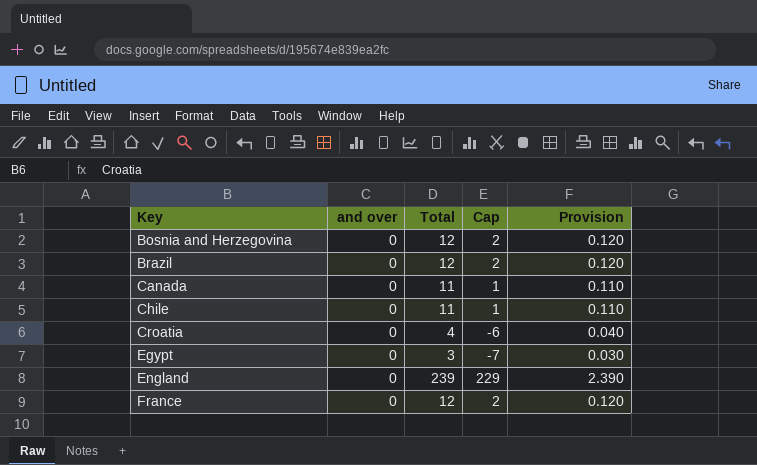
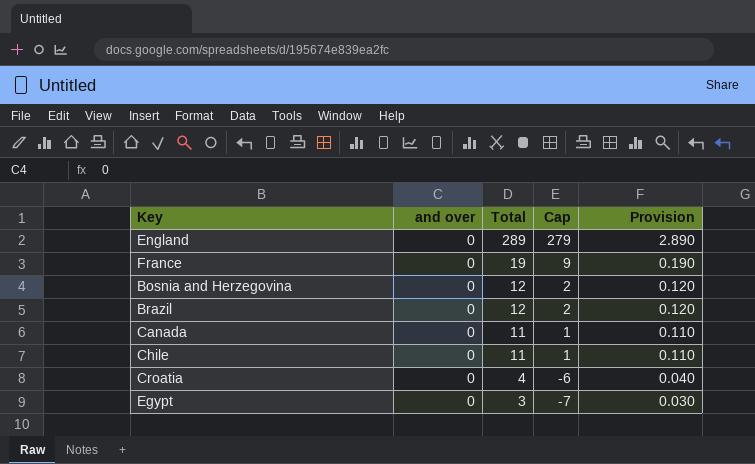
row order: Key ascending -> Total descending
England | Total: 239 -> 289
England | Cap: 229 -> 279
England | Provision: 2.390 -> 2.890
France | Total: 12 -> 19
France | Cap: 2 -> 9
France | Provision: 0.120 -> 0.190

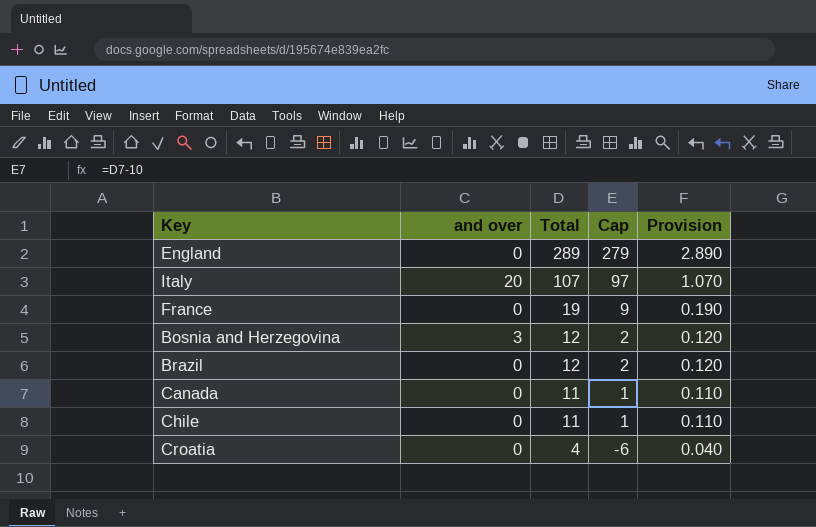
row Egypt: 0 | 3 | -7 | 0.030 -> none
row Italy: none -> 20 | 107 | 97 | 1.070
Bosnia and Herzegovina | and over: 0 -> 3

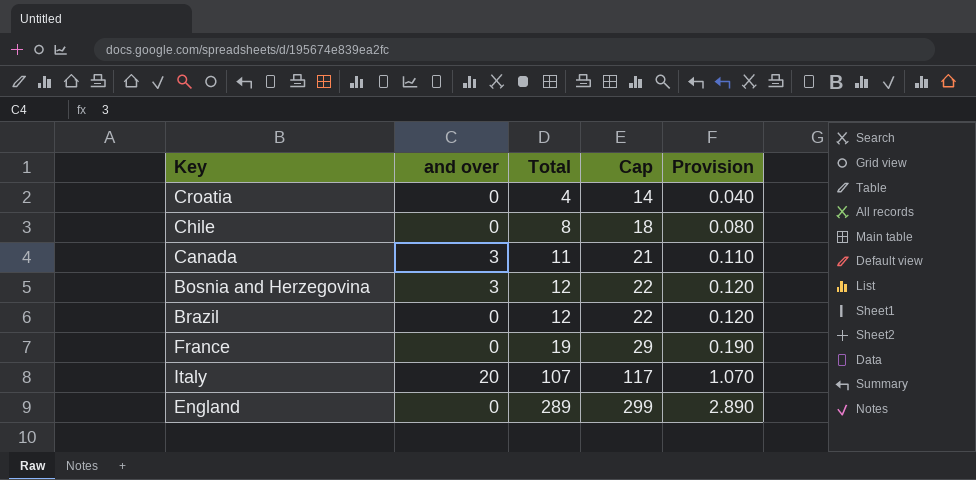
row order: Total descending -> Total ascending
column Cap | formula: [Total] - 10 -> [Total] + 10
Chile | Total: 11 -> 8
Chile | Provision: 0.110 -> 0.080
Canada | and over: 0 -> 3

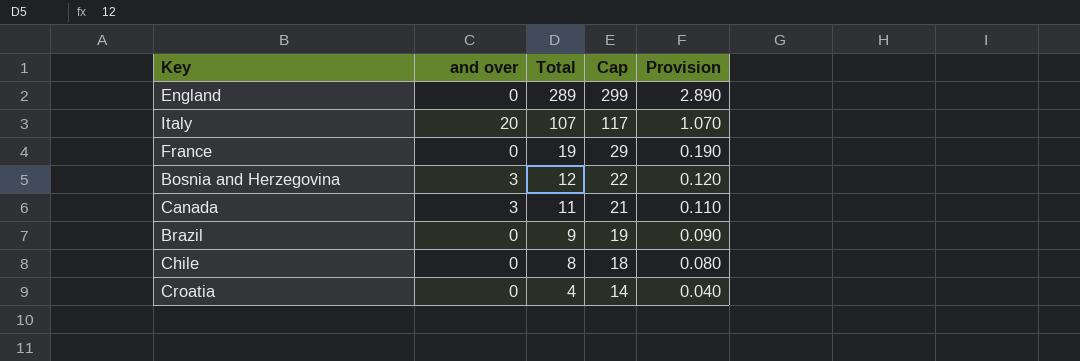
row order: Total ascending -> Total descending
Brazil | Total: 12 -> 9
Brazil | Cap: 22 -> 19
Brazil | Provision: 0.120 -> 0.090

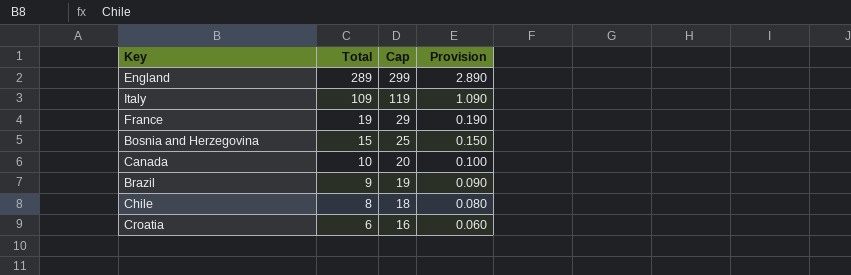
column and over | position: 2 -> none
Italy | Total: 107 -> 109
Italy | Cap: 117 -> 119
Italy | Provision: 1.070 -> 1.090
Bosnia and Herzegovina | Total: 12 -> 15
Bosnia and Herzegovina | Cap: 22 -> 25
Bosnia and Herzegovina | Provision: 0.120 -> 0.150
Canada | Total: 11 -> 10
Canada | Cap: 21 -> 20
Canada | Provision: 0.110 -> 0.100
Croatia | Total: 4 -> 6
Croatia | Cap: 14 -> 16
Croatia | Provision: 0.040 -> 0.060

